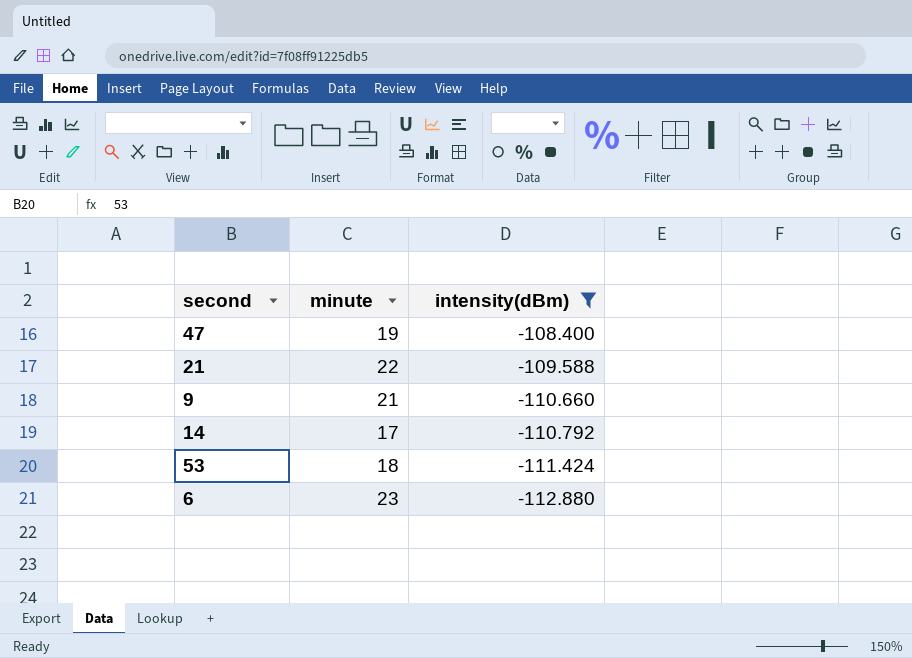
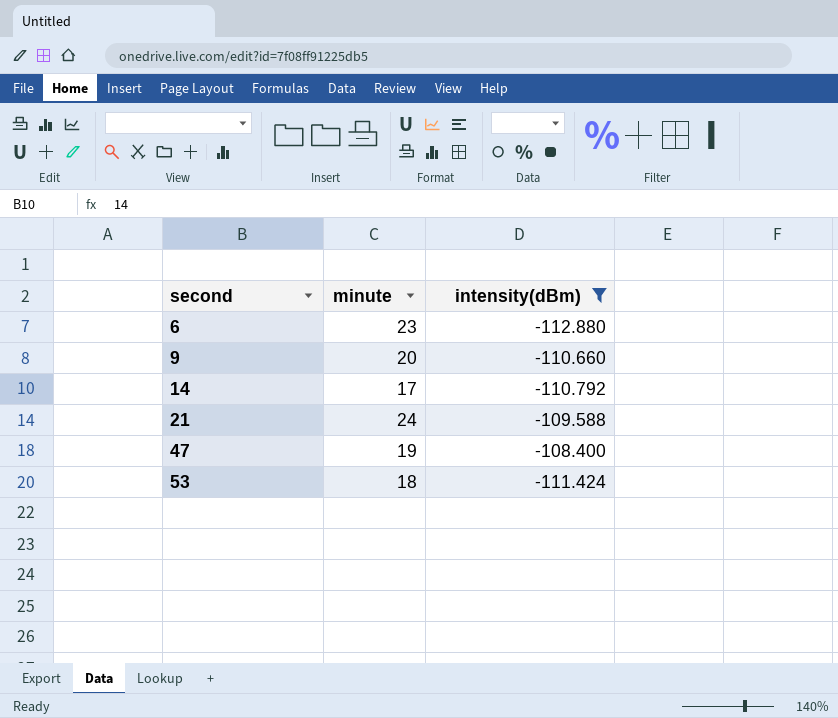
row order: intensity(dBm) descending -> second ascending
9 | minute: 21 -> 20
21 | minute: 22 -> 24

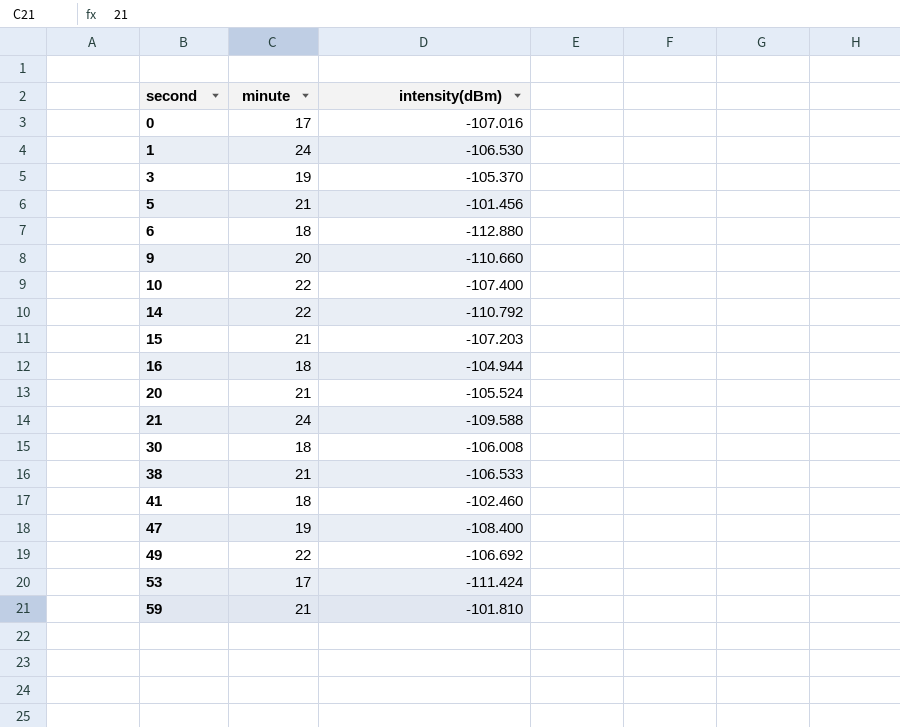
filter: intensity(dBm) <= -108.400 -> none
6 | minute: 23 -> 18
14 | minute: 17 -> 22
53 | minute: 18 -> 17

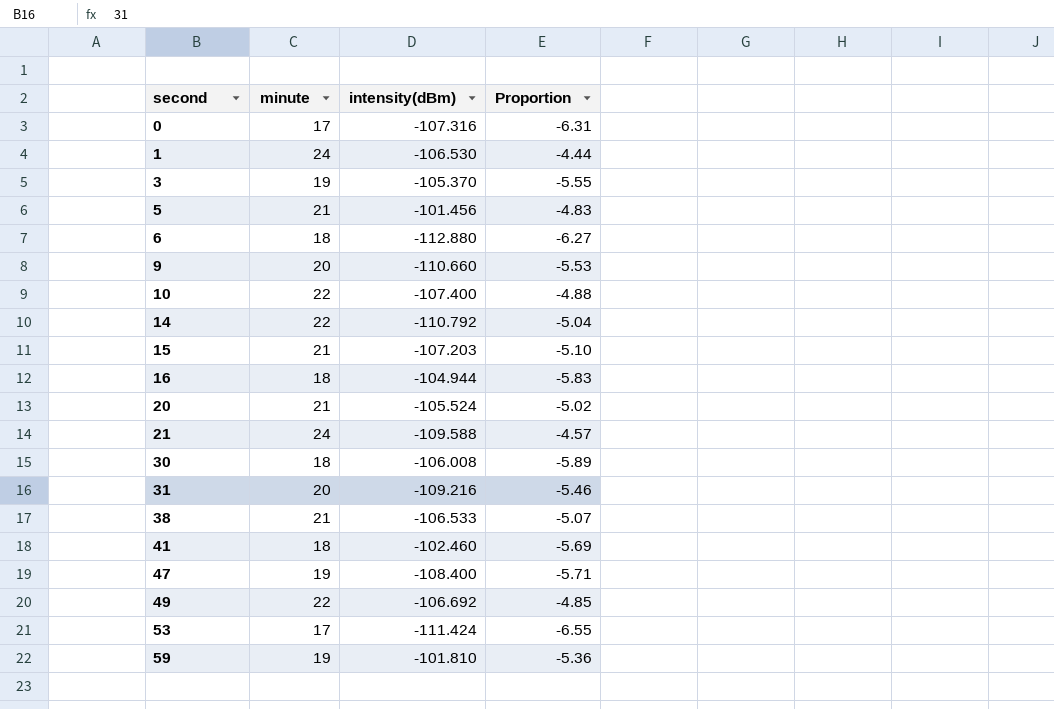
column Proportion | formula: none -> [intensity(dBm)] / [minute]
0 | intensity(dBm): -107.016 -> -107.316
row 31: none -> 20 | -109.216 | -5.46
59 | minute: 21 -> 19

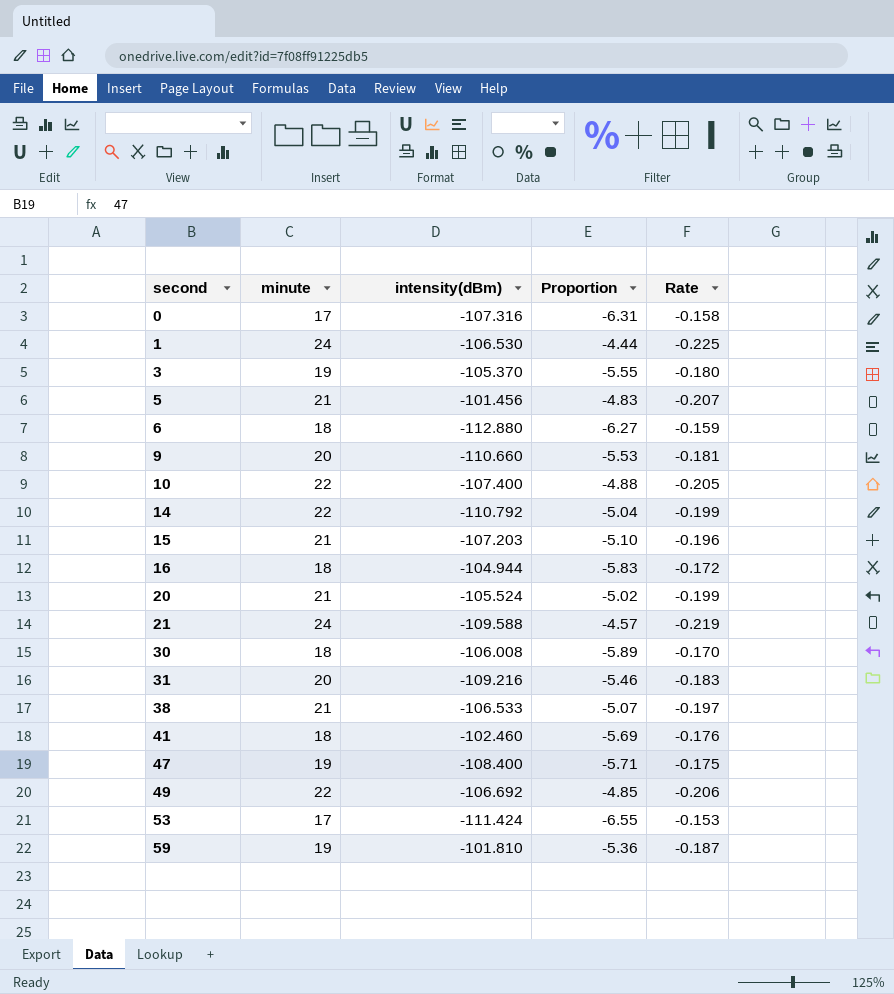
column Rate | formula: none -> [minute] / [intensity(dBm)]

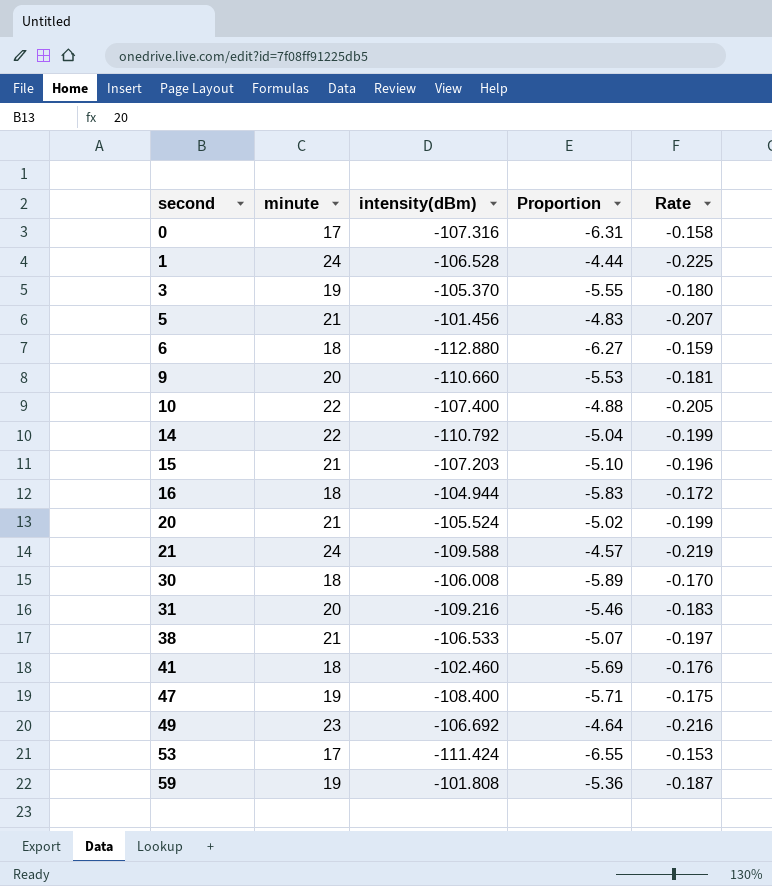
1 | intensity(dBm): -106.530 -> -106.528
49 | minute: 22 -> 23
49 | Proportion: -4.85 -> -4.64
49 | Rate: -0.206 -> -0.216
59 | intensity(dBm): -101.810 -> -101.808

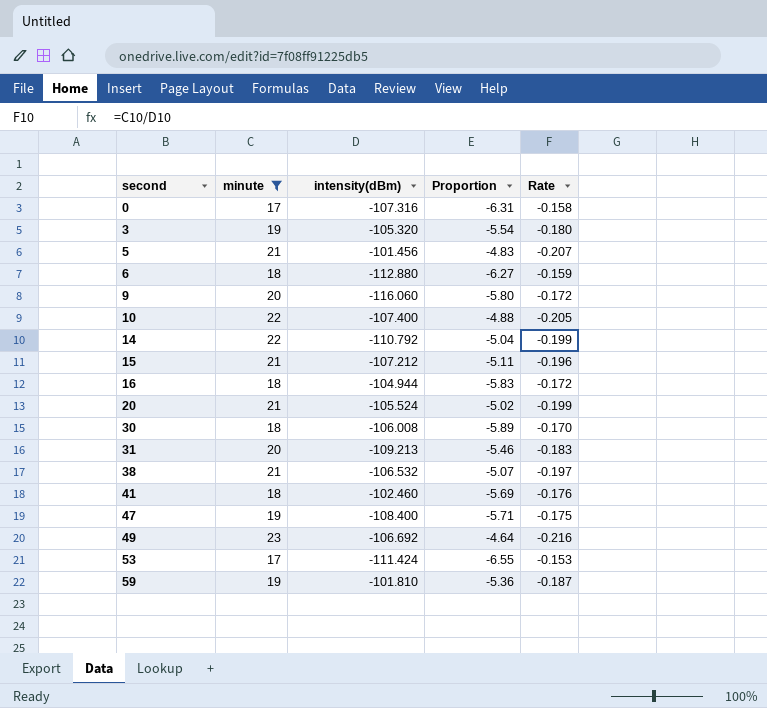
filter: none -> minute != 24
3 | intensity(dBm): -105.370 -> -105.320
3 | Proportion: -5.55 -> -5.54
9 | intensity(dBm): -110.660 -> -116.060
9 | Proportion: -5.53 -> -5.80
9 | Rate: -0.181 -> -0.172
15 | intensity(dBm): -107.203 -> -107.212
15 | Proportion: -5.10 -> -5.11
31 | intensity(dBm): -109.216 -> -109.213
38 | intensity(dBm): -106.533 -> -106.532
59 | intensity(dBm): -101.808 -> -101.810

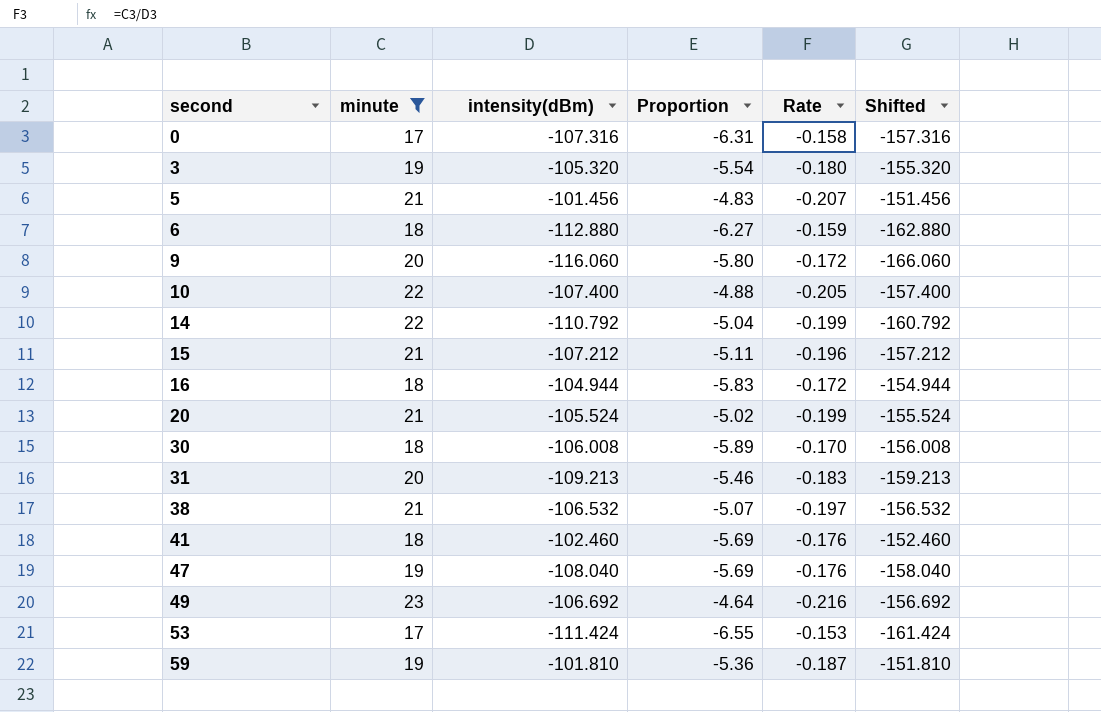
column Shifted | formula: none -> [intensity(dBm)] - 50
47 | intensity(dBm): -108.400 -> -108.040
47 | Proportion: -5.71 -> -5.69
47 | Rate: -0.175 -> -0.176

